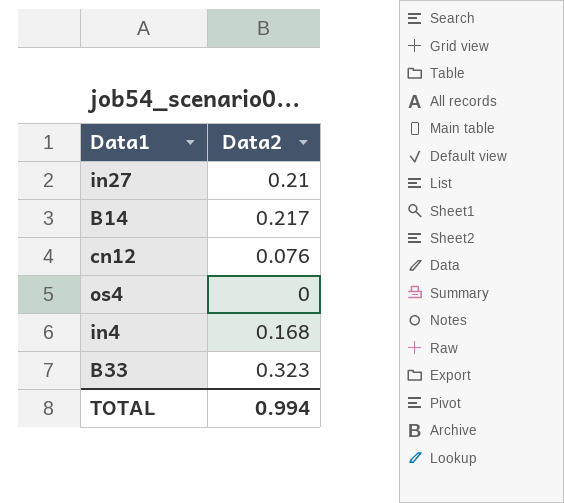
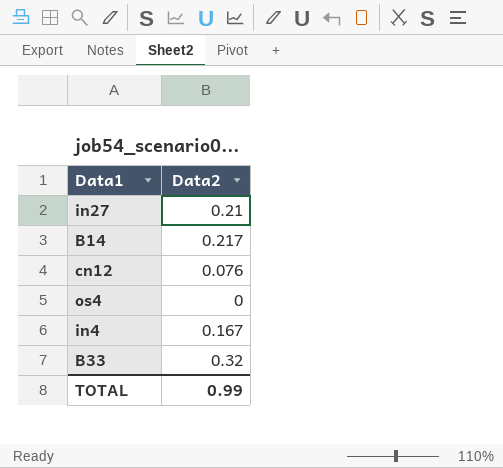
in4 | Data2: 0.168 -> 0.167
B33 | Data2: 0.323 -> 0.32
TOTAL | Data2: 0.994 -> 0.99

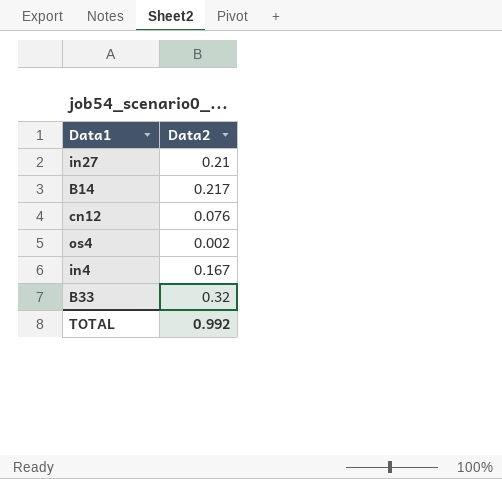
os4 | Data2: 0 -> 0.002
TOTAL | Data2: 0.99 -> 0.992

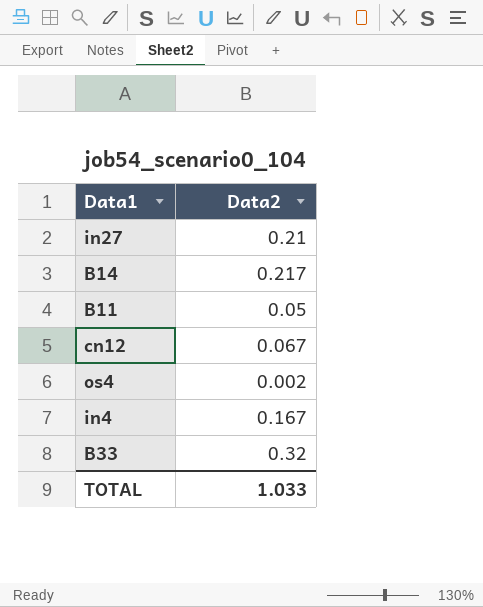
row B11: none -> 0.05
cn12 | Data2: 0.076 -> 0.067
TOTAL | Data2: 0.992 -> 1.033

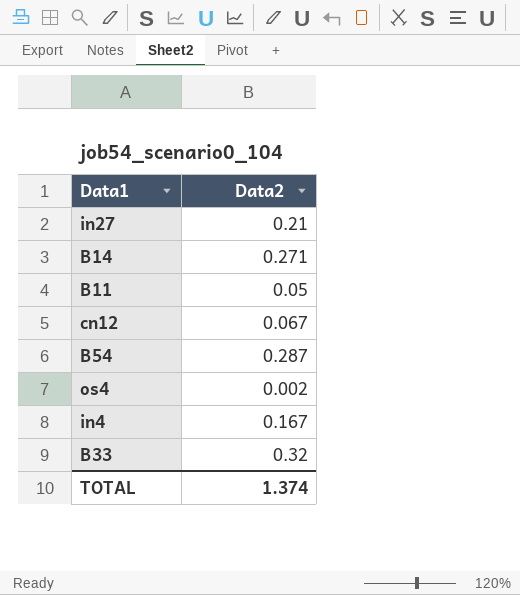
B14 | Data2: 0.217 -> 0.271
row B54: none -> 0.287
TOTAL | Data2: 1.033 -> 1.374

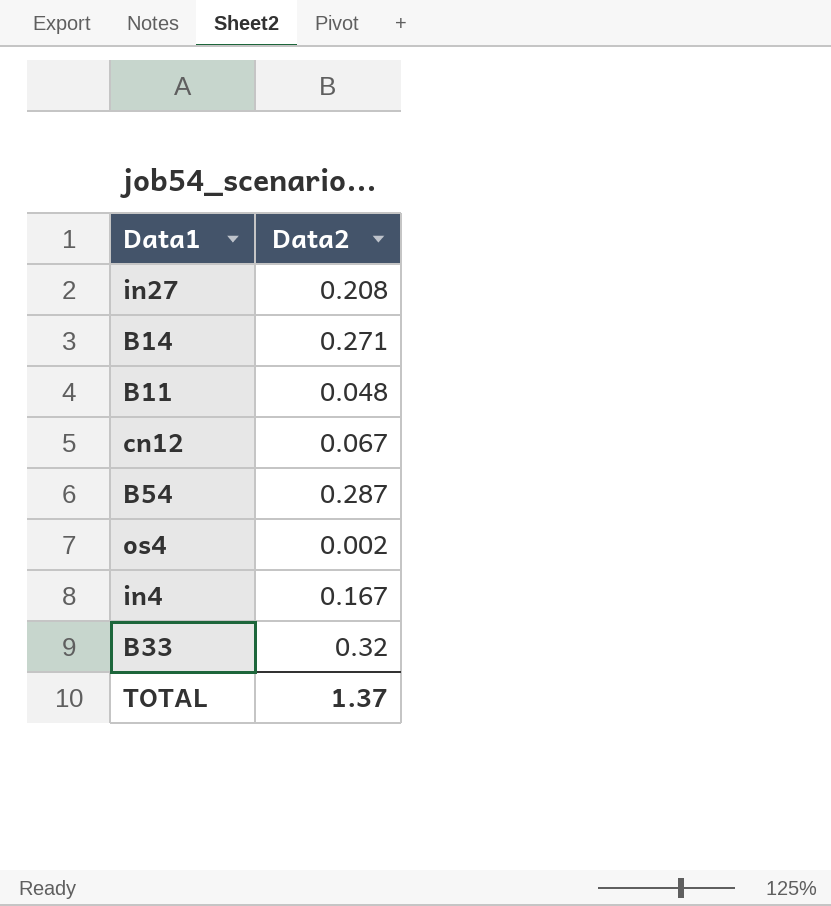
in27 | Data2: 0.21 -> 0.208
B11 | Data2: 0.05 -> 0.048
TOTAL | Data2: 1.374 -> 1.37

